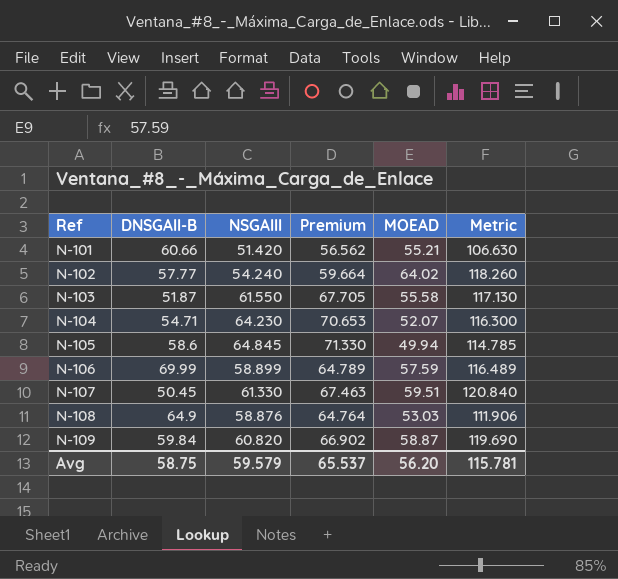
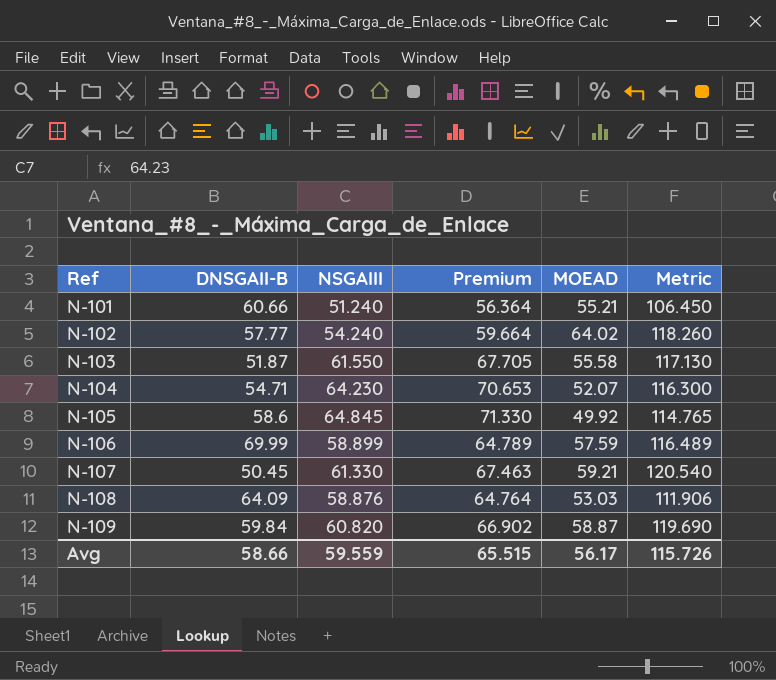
N-101 | NSGAIII: 51.420 -> 51.240
N-101 | Premium: 56.562 -> 56.364
N-101 | Metric: 106.630 -> 106.450
N-105 | MOEAD: 49.94 -> 49.92
N-105 | Metric: 114.785 -> 114.765
N-107 | MOEAD: 59.51 -> 59.21
N-107 | Metric: 120.840 -> 120.540
N-108 | DNSGAII-B: 64.9 -> 64.09
Avg | DNSGAII-B: 58.75 -> 58.66
Avg | NSGAIII: 59.579 -> 59.559
Avg | Premium: 65.537 -> 65.515
Avg | MOEAD: 56.20 -> 56.17
Avg | Metric: 115.781 -> 115.726

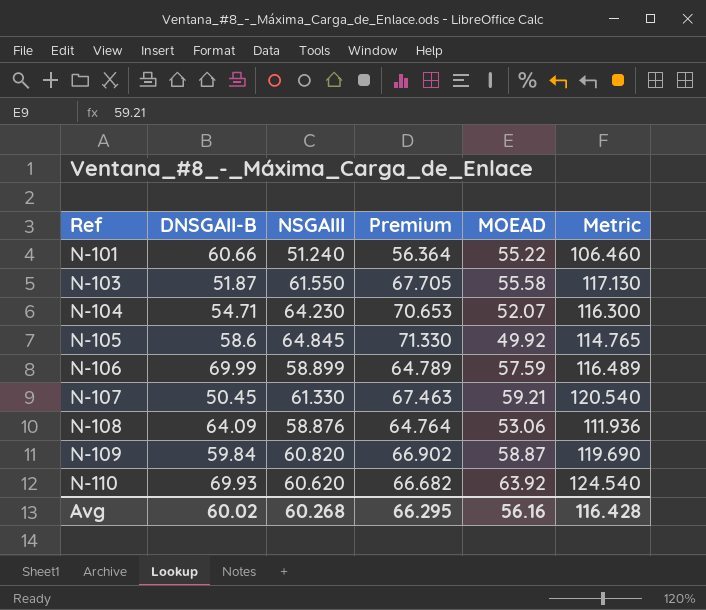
row N-102: 57.77 | 54.240 | 59.664 | 64.02 | 118.260 -> none
N-101 | MOEAD: 55.21 -> 55.22
N-101 | Metric: 106.450 -> 106.460
N-108 | MOEAD: 53.03 -> 53.06
N-108 | Metric: 111.906 -> 111.936
row N-110: none -> 69.93 | 60.620 | 66.682 | 63.92 | 124.540
Avg | DNSGAII-B: 58.66 -> 60.02
Avg | NSGAIII: 59.559 -> 60.268
Avg | Premium: 65.515 -> 66.295
Avg | MOEAD: 56.17 -> 56.16
Avg | Metric: 115.726 -> 116.428

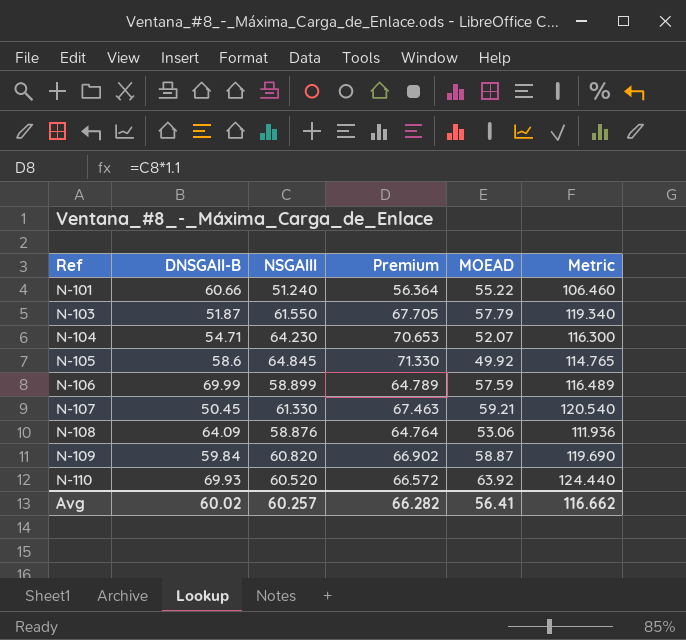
N-103 | MOEAD: 55.58 -> 57.79
N-103 | Metric: 117.130 -> 119.340
N-110 | NSGAIII: 60.620 -> 60.520
N-110 | Premium: 66.682 -> 66.572
N-110 | Metric: 124.540 -> 124.440
Avg | NSGAIII: 60.268 -> 60.257
Avg | Premium: 66.295 -> 66.282
Avg | MOEAD: 56.16 -> 56.41
Avg | Metric: 116.428 -> 116.662

